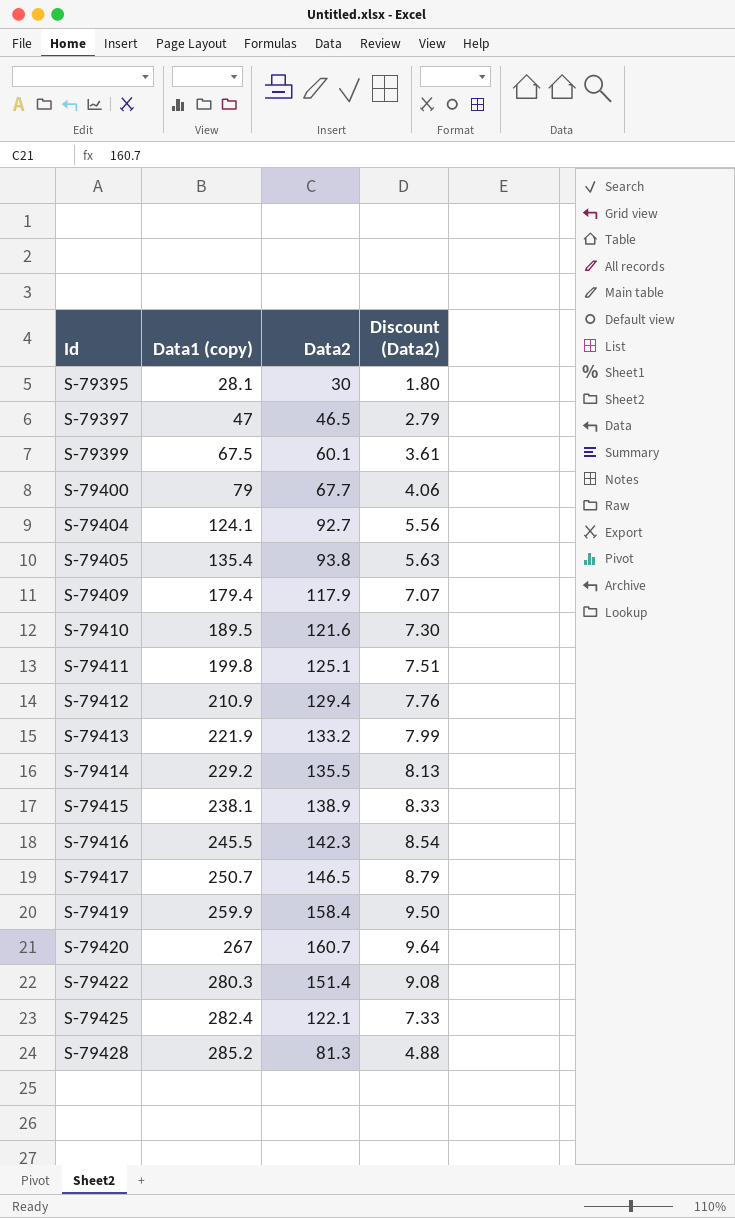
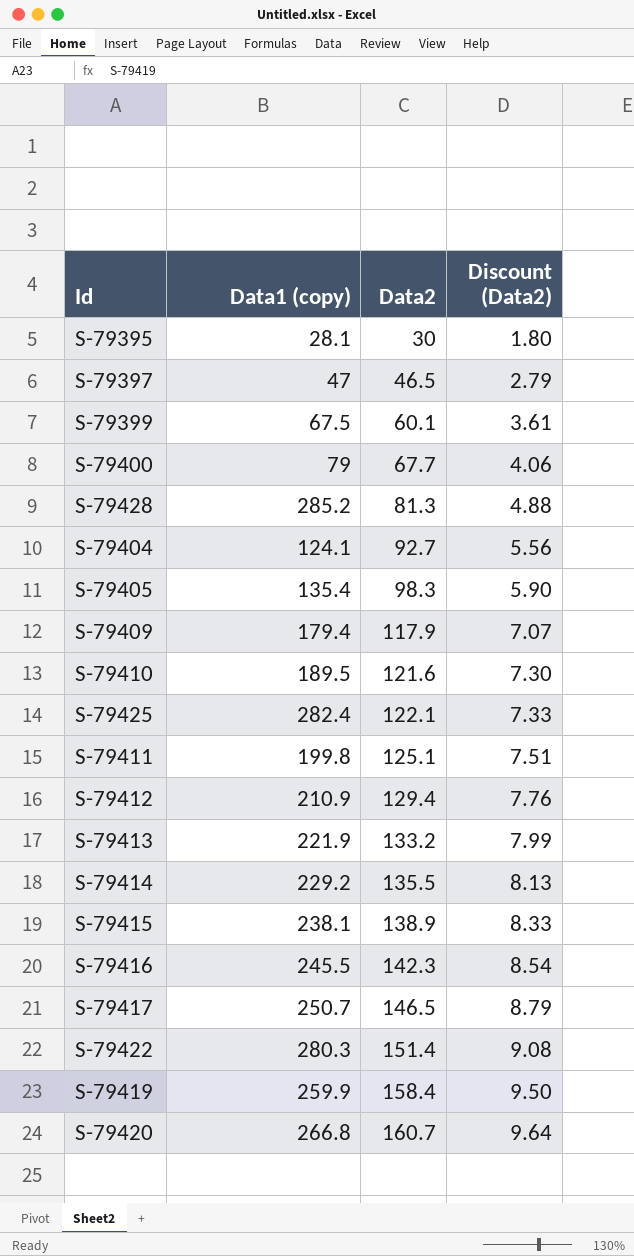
row order: Id ascending -> Data2 ascending
S-79405 | Data2: 93.8 -> 98.3
S-79405 | Discount (Data2): 5.63 -> 5.90
S-79420 | Data1 (copy): 267 -> 266.8

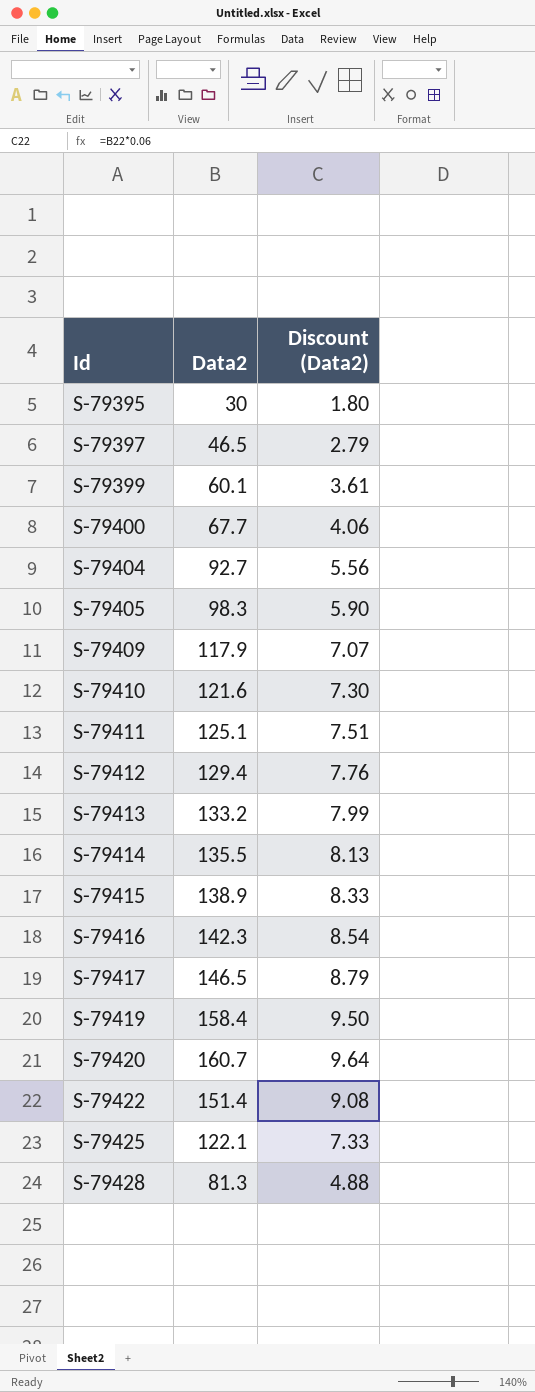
row order: Data2 ascending -> Id ascending
column Data1 (copy) | position: 2 -> none

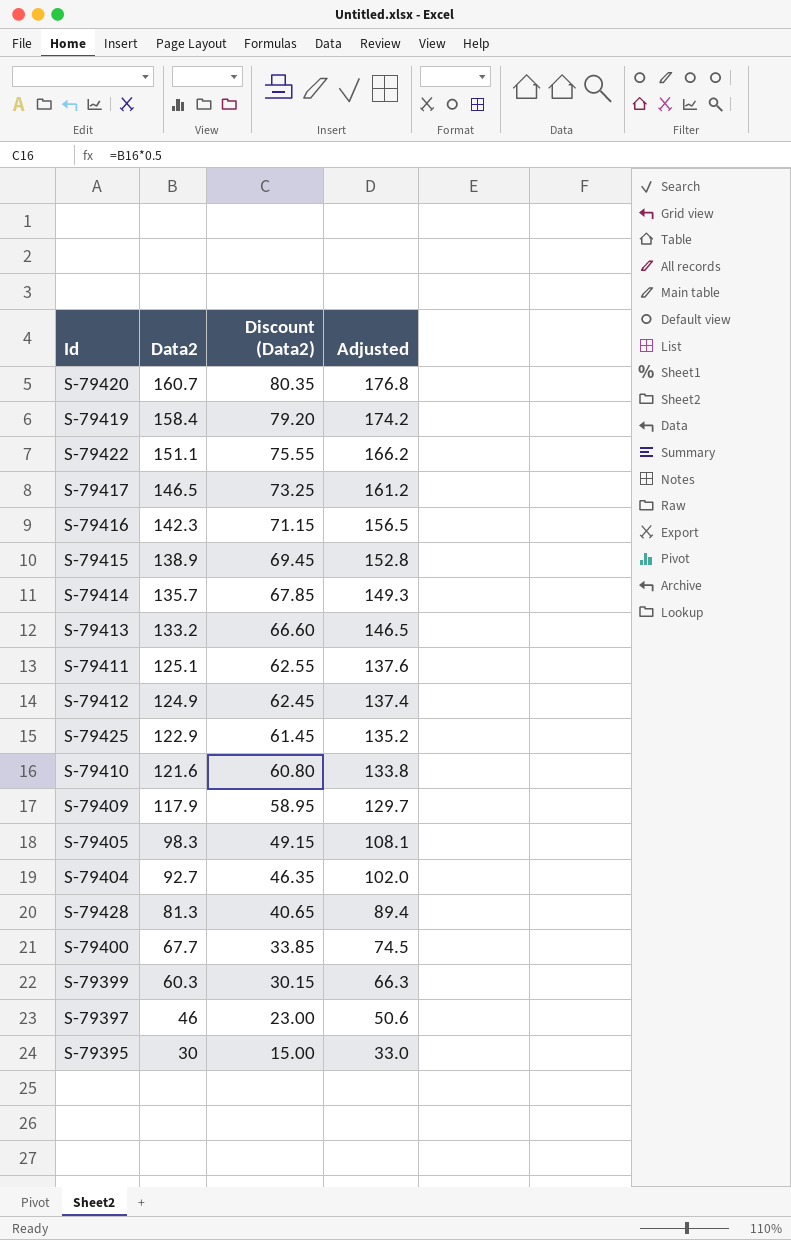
row order: Id ascending -> Data2 descending
column Discount (Data2) | formula: [Data2] * 0.06 -> [Data2] * 0.5
column Adjusted | formula: none -> [Data2] * 1.1
S-79422 | Data2: 151.4 -> 151.1
S-79414 | Data2: 135.5 -> 135.7
S-79412 | Data2: 129.4 -> 124.9
S-79425 | Data2: 122.1 -> 122.9
S-79399 | Data2: 60.1 -> 60.3
S-79397 | Data2: 46.5 -> 46

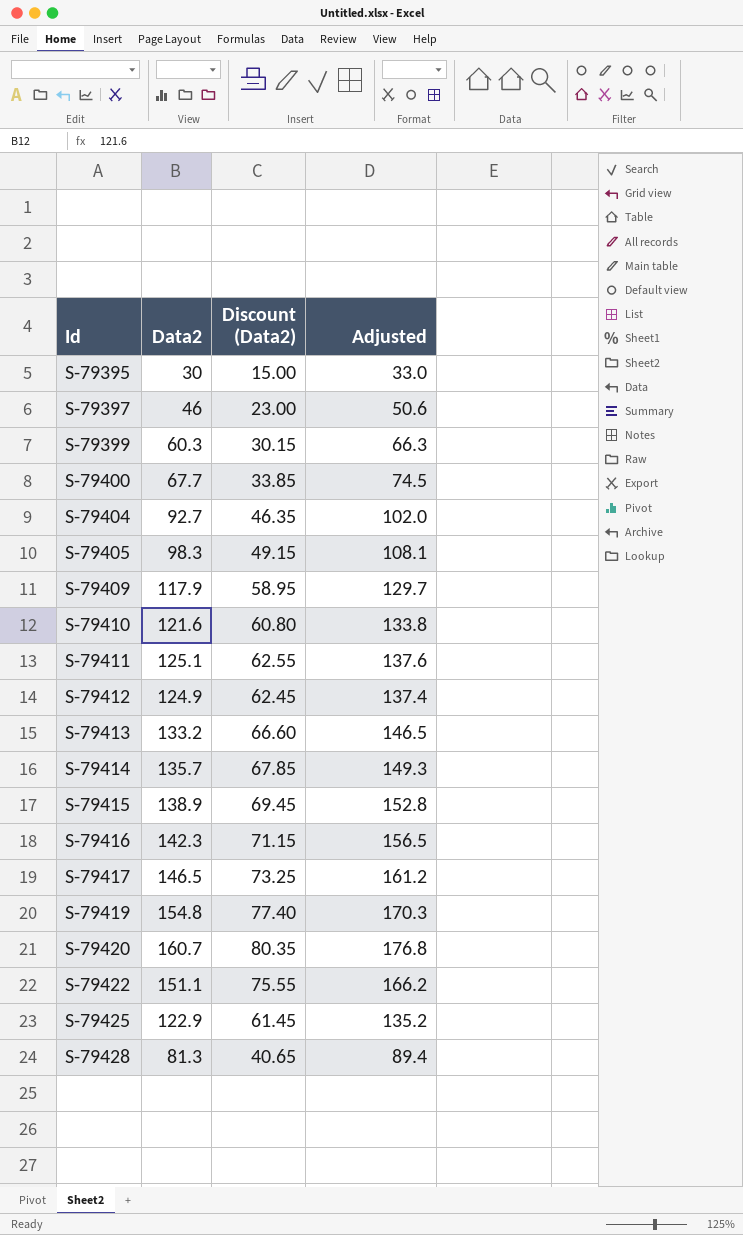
row order: Data2 descending -> Id ascending
S-79419 | Data2: 158.4 -> 154.8
S-79419 | Discount (Data2): 79.20 -> 77.40
S-79419 | Adjusted: 174.2 -> 170.3

